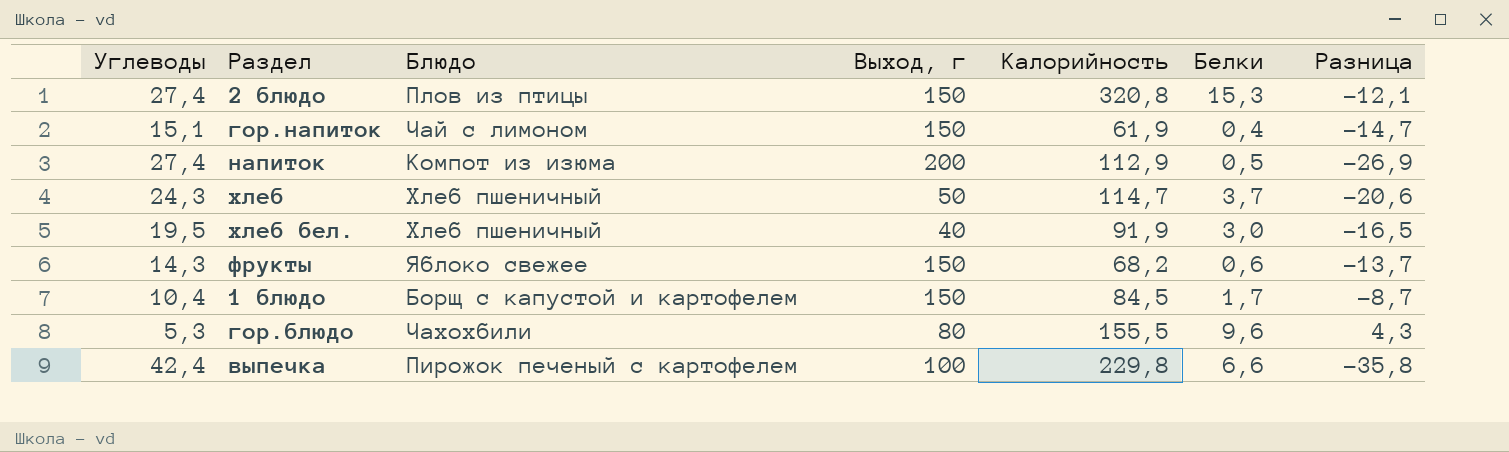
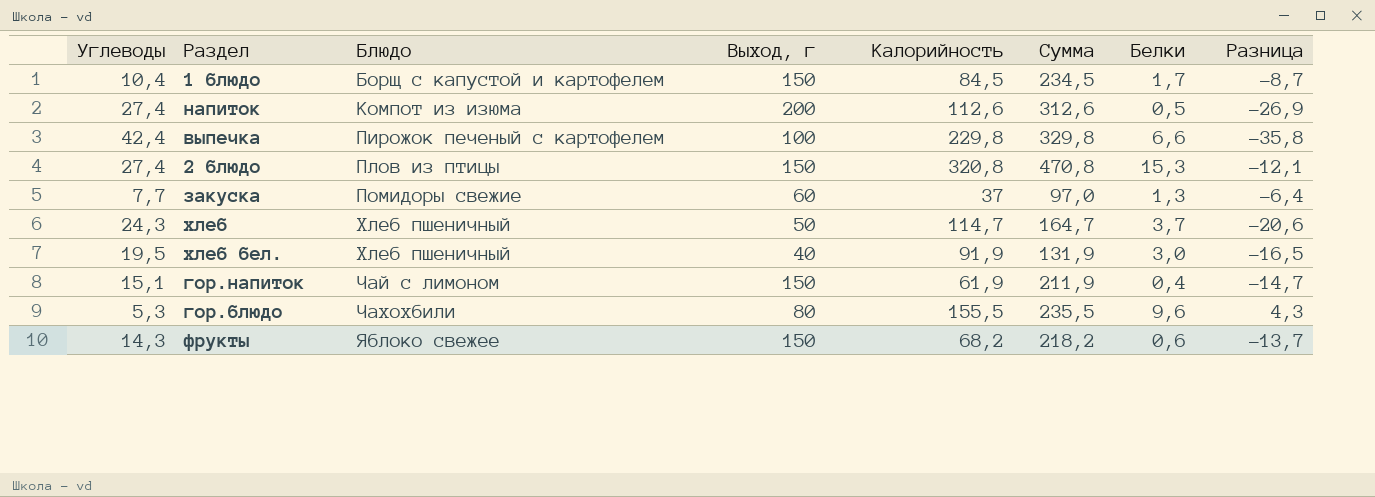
row order: none -> Блюдо ascending
column Сумма | formula: none -> [Выход, г] + [Калорийность]
напиток | Калорийность: 112,9 -> 112,6
row закуска: none -> 7,7 | Помидоры свежие | 60 | 37 | 97,0 | 1,3 | -6,4

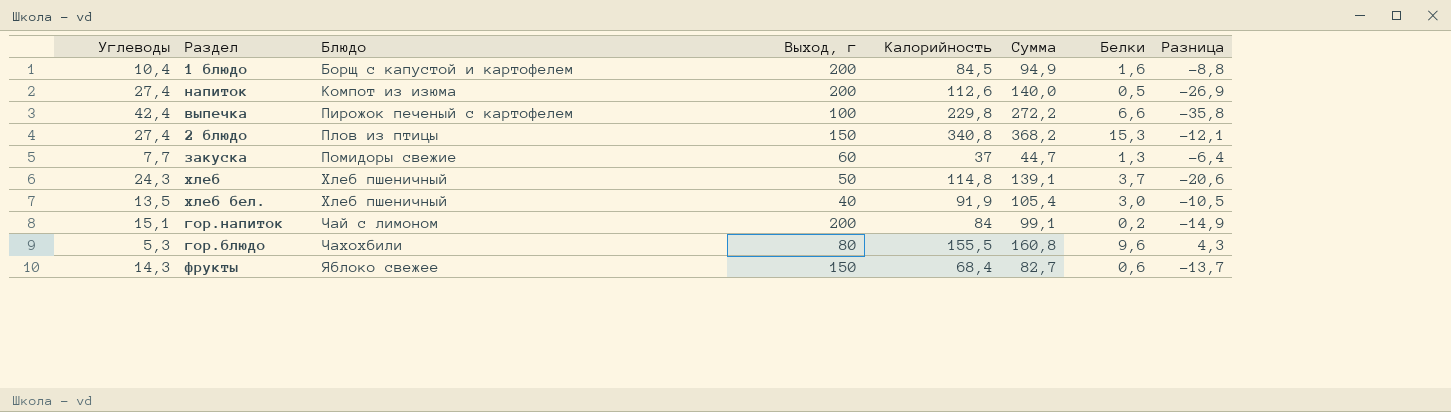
column Сумма | formula: [Выход, г] + [Калорийность] -> [Углеводы] + [Калорийность]
1 блюдо | Выход, г: 150 -> 200
1 блюдо | Белки: 1,7 -> 1,6
1 блюдо | Разница: -8,7 -> -8,8
2 блюдо | Калорийность: 320,8 -> 340,8
хлеб | Калорийность: 114,7 -> 114,8
хлеб бел. | Углеводы: 19,5 -> 13,5
хлеб бел. | Разница: -16,5 -> -10,5
гор.напиток | Выход, г: 150 -> 200
гор.напиток | Калорийность: 61,9 -> 84
гор.напиток | Белки: 0,4 -> 0,2
гор.напиток | Разница: -14,7 -> -14,9
фрукты | Калорийность: 68,2 -> 68,4

